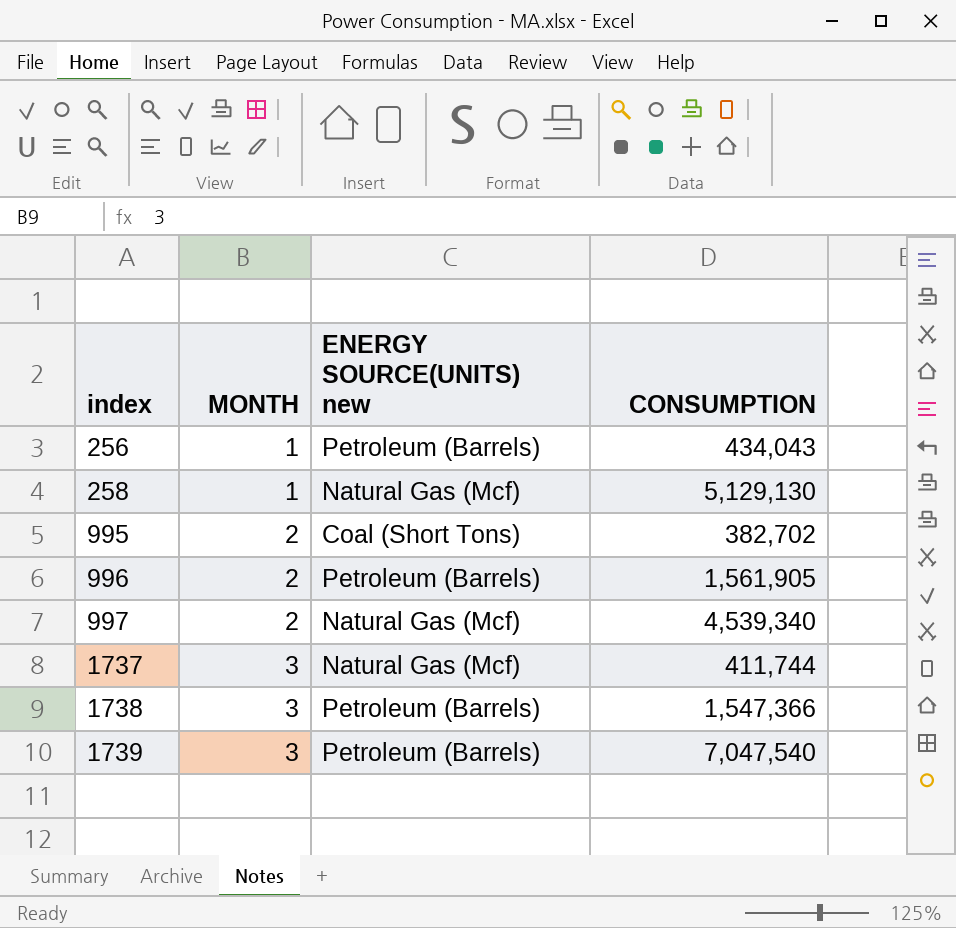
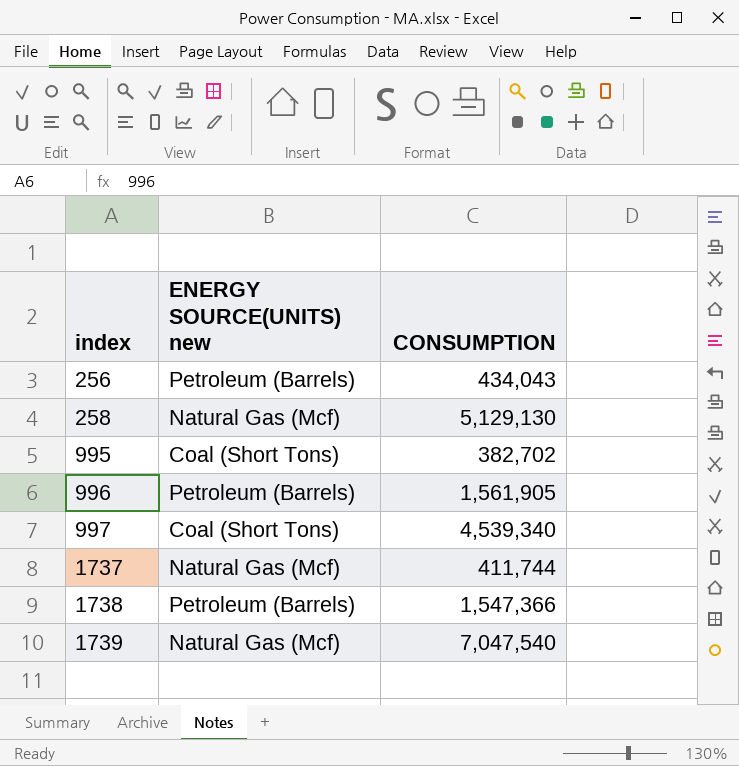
column MONTH | position: 2 -> none
997 | ENERGY SOURCE(UNITS) new: Natural Gas (Mcf) -> Coal (Short Tons)
1739 | ENERGY SOURCE(UNITS) new: Petroleum (Barrels) -> Natural Gas (Mcf)

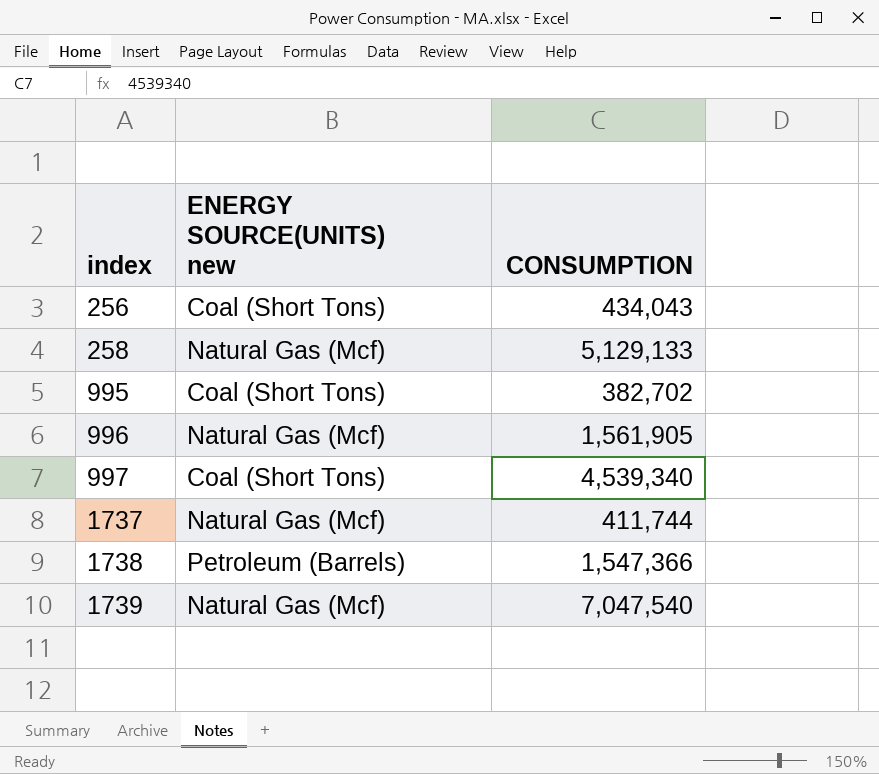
256 | ENERGY SOURCE(UNITS) new: Petroleum (Barrels) -> Coal (Short Tons)
258 | CONSUMPTION: 5,129,130 -> 5,129,133
996 | ENERGY SOURCE(UNITS) new: Petroleum (Barrels) -> Natural Gas (Mcf)

